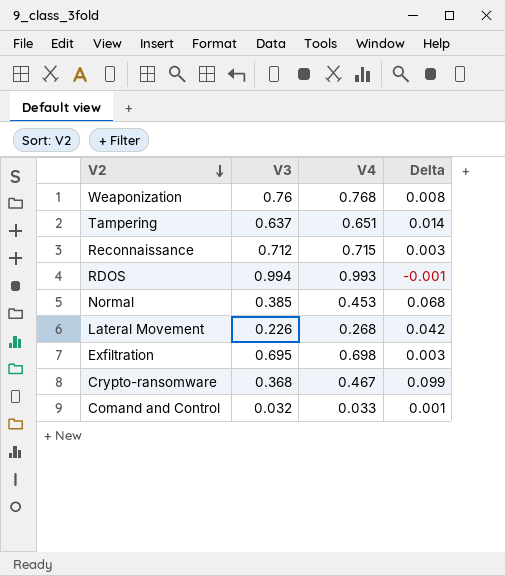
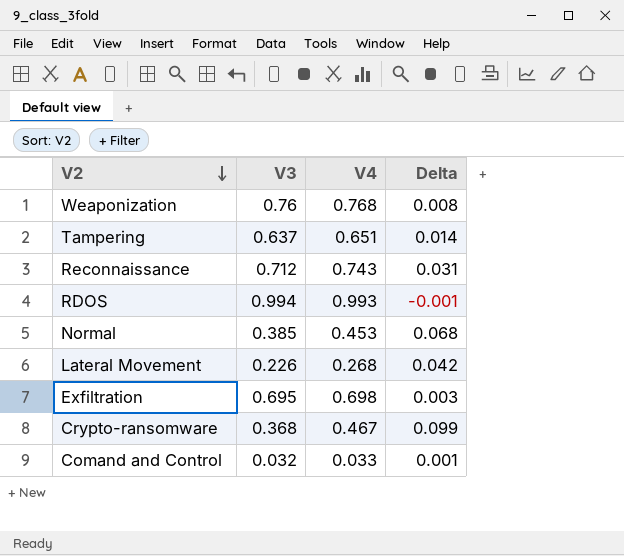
Reconnaissance | V4: 0.715 -> 0.743
Reconnaissance | Delta: 0.003 -> 0.031

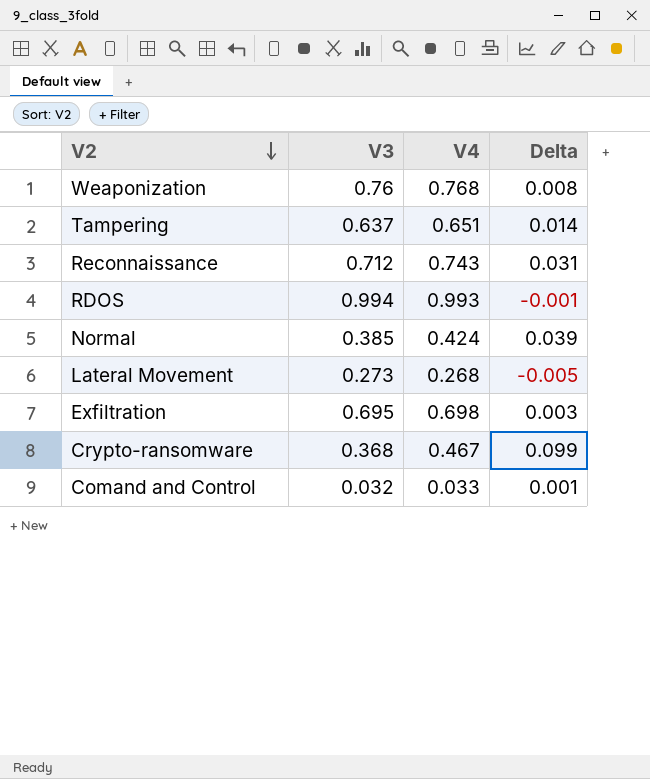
Normal | V4: 0.453 -> 0.424
Normal | Delta: 0.068 -> 0.039
Lateral Movement | V3: 0.226 -> 0.273
Lateral Movement | Delta: 0.042 -> -0.005

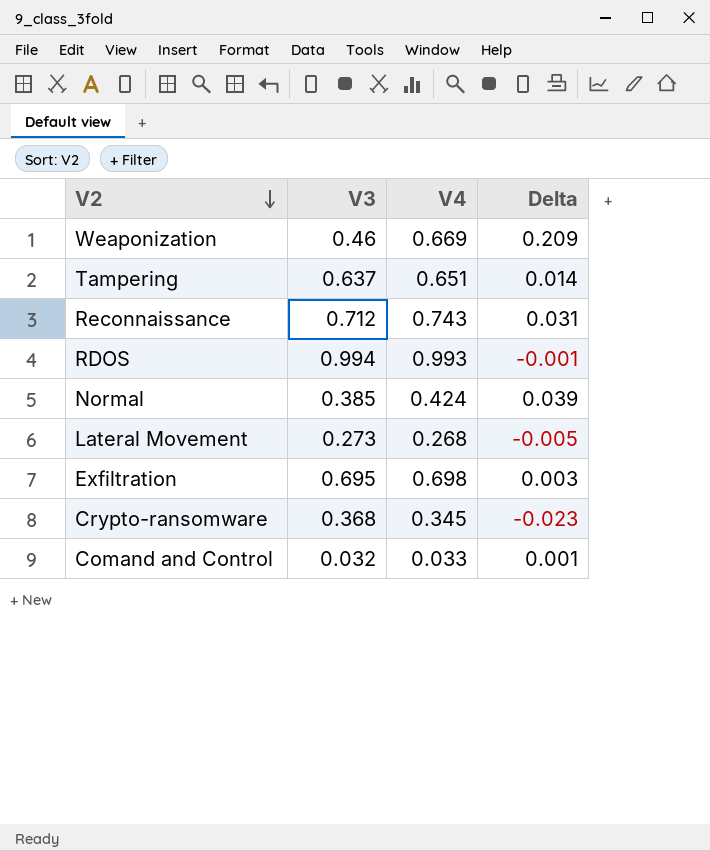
Weaponization | V3: 0.76 -> 0.46
Weaponization | V4: 0.768 -> 0.669
Weaponization | Delta: 0.008 -> 0.209
Crypto-ransomware | V4: 0.467 -> 0.345
Crypto-ransomware | Delta: 0.099 -> -0.023

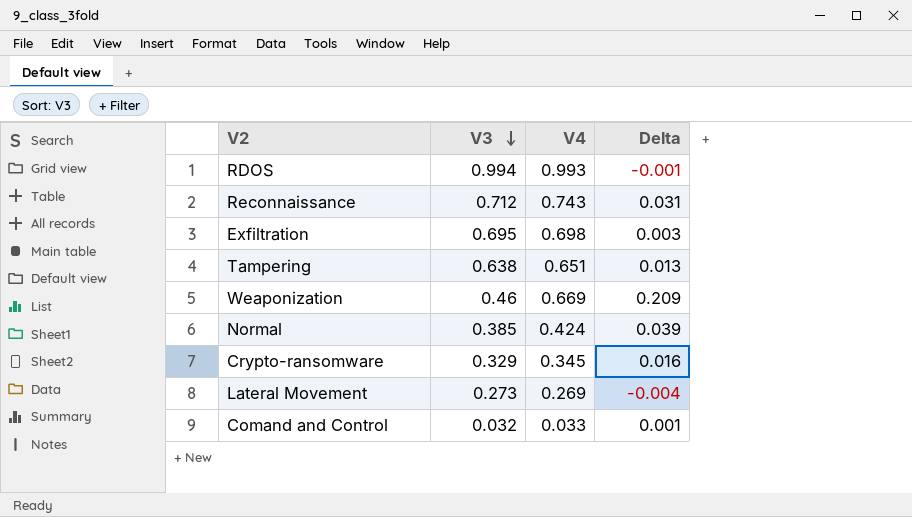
row order: V2 descending -> V3 descending
Tampering | V3: 0.637 -> 0.638
Tampering | Delta: 0.014 -> 0.013
Crypto-ransomware | V3: 0.368 -> 0.329
Crypto-ransomware | Delta: -0.023 -> 0.016
Lateral Movement | V4: 0.268 -> 0.269
Lateral Movement | Delta: -0.005 -> -0.004

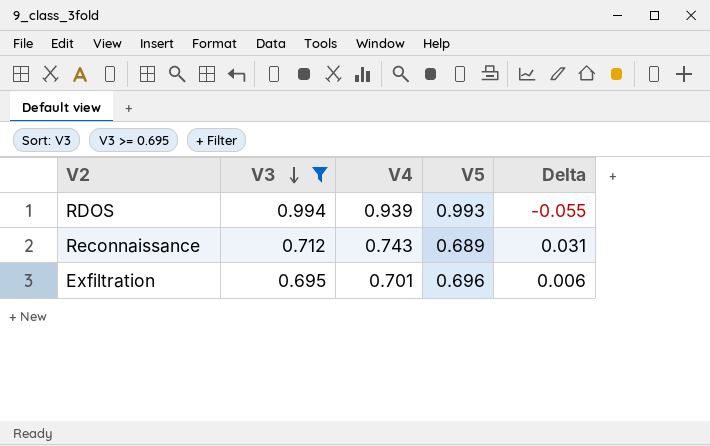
filter: none -> V3 >= 0.695
column V5 | position: none -> 4
RDOS | V4: 0.993 -> 0.939
RDOS | Delta: -0.001 -> -0.055
Exfiltration | V4: 0.698 -> 0.701
Exfiltration | Delta: 0.003 -> 0.006

